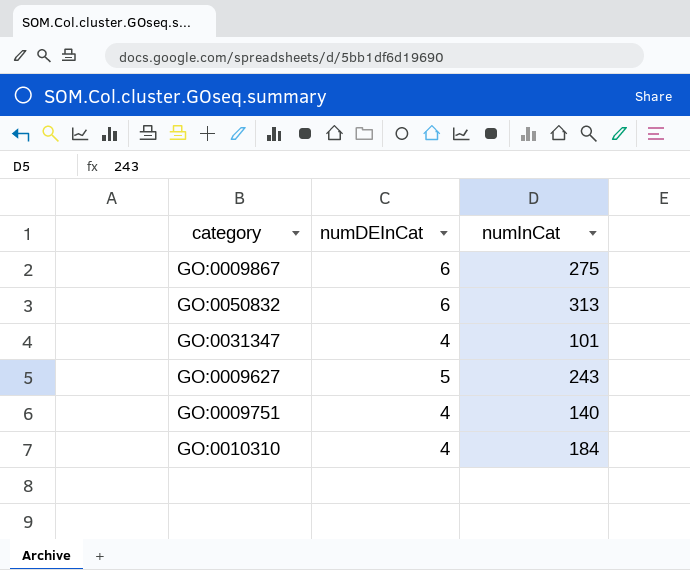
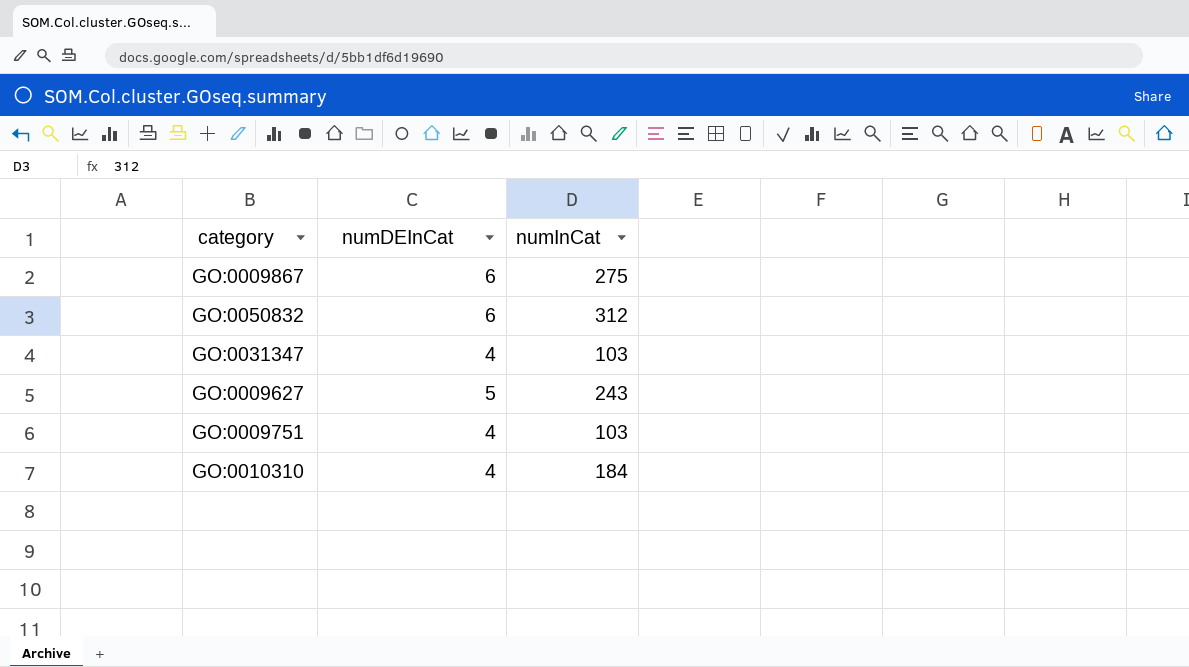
GO:0050832 | numInCat: 313 -> 312
GO:0031347 | numInCat: 101 -> 103
GO:0009751 | numInCat: 140 -> 103

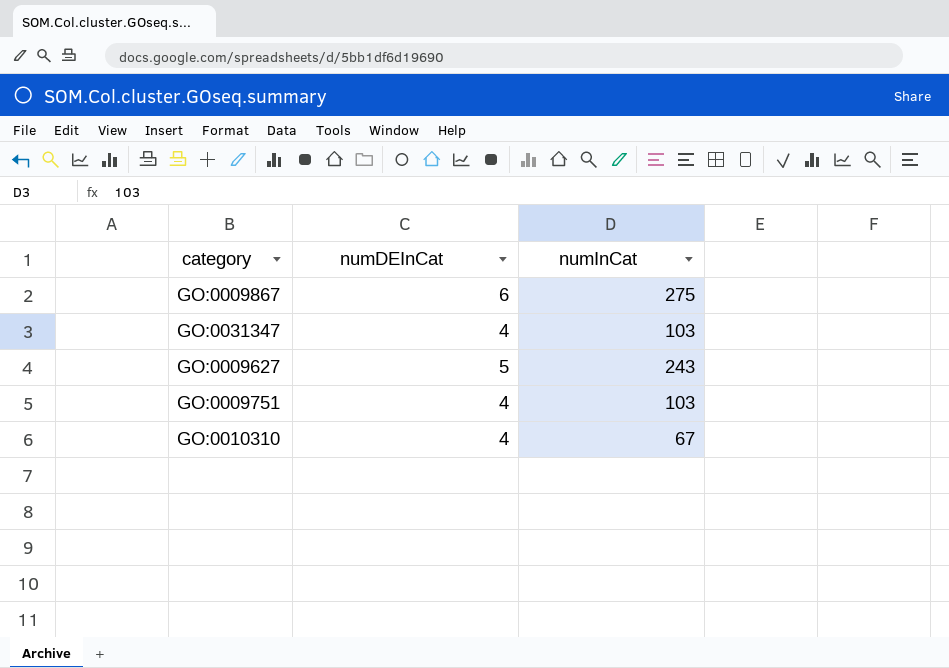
row GO:0050832: 6 | 312 -> none
GO:0010310 | numInCat: 184 -> 67

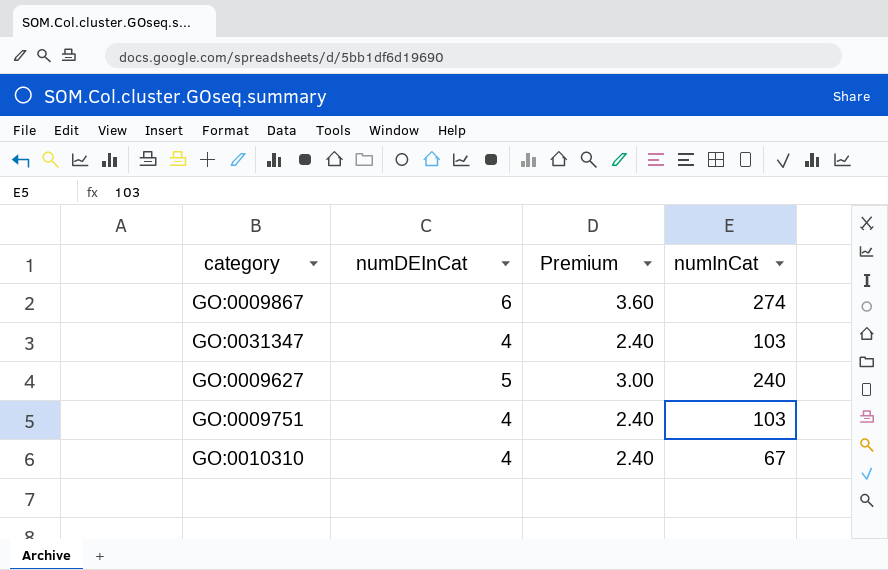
column Premium | formula: none -> [numDEInCat] * 0.6
GO:0009867 | numInCat: 275 -> 274
GO:0009627 | numInCat: 243 -> 240

